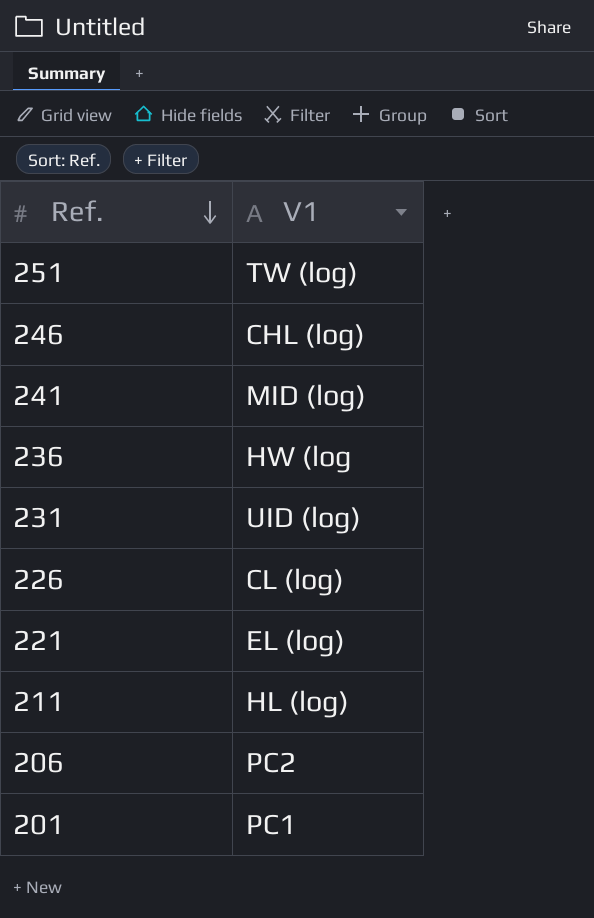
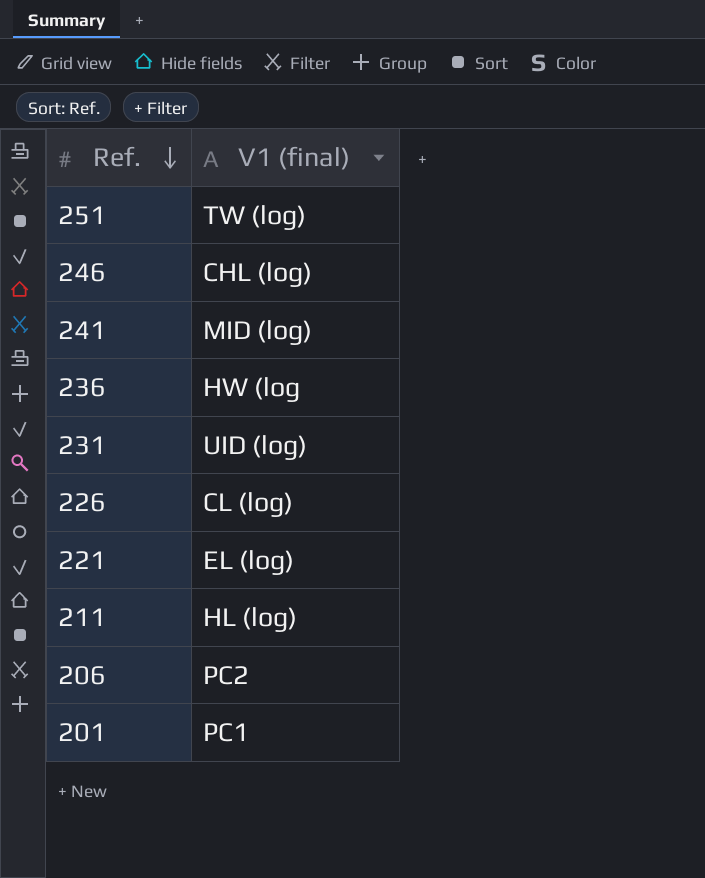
column name: V1 -> V1 (final)

